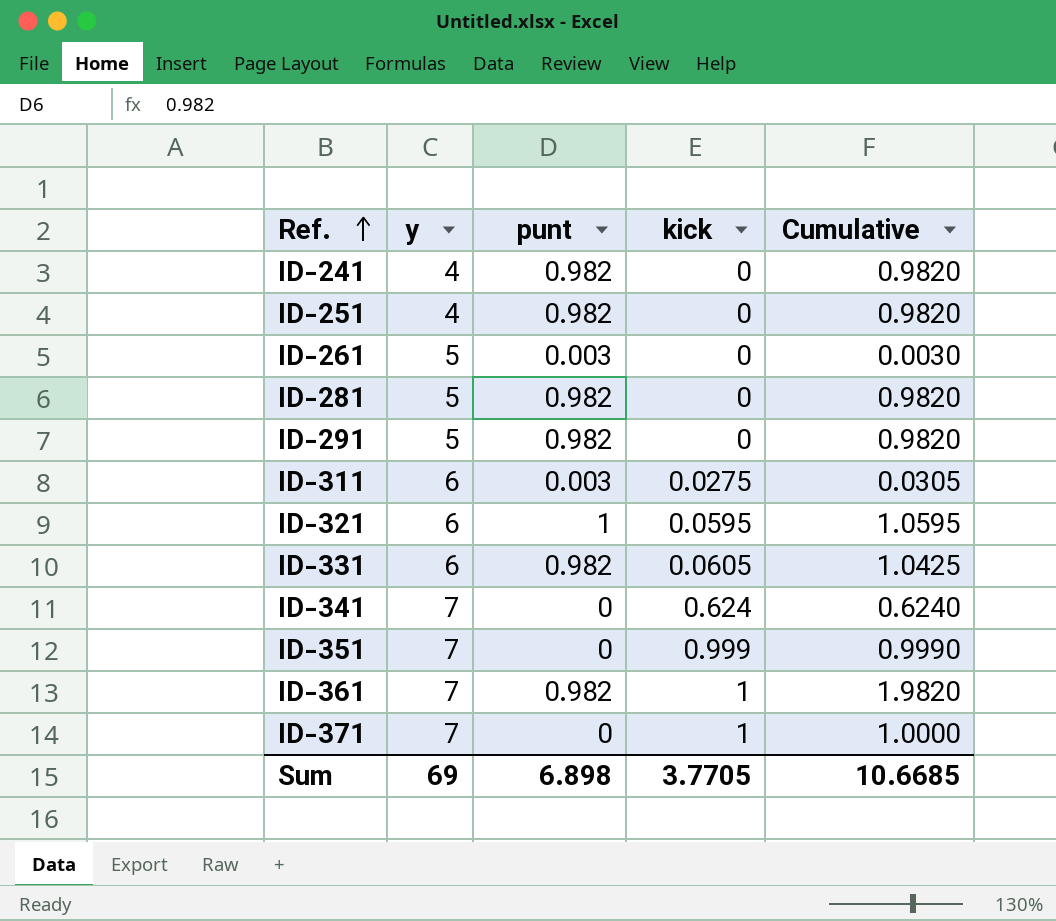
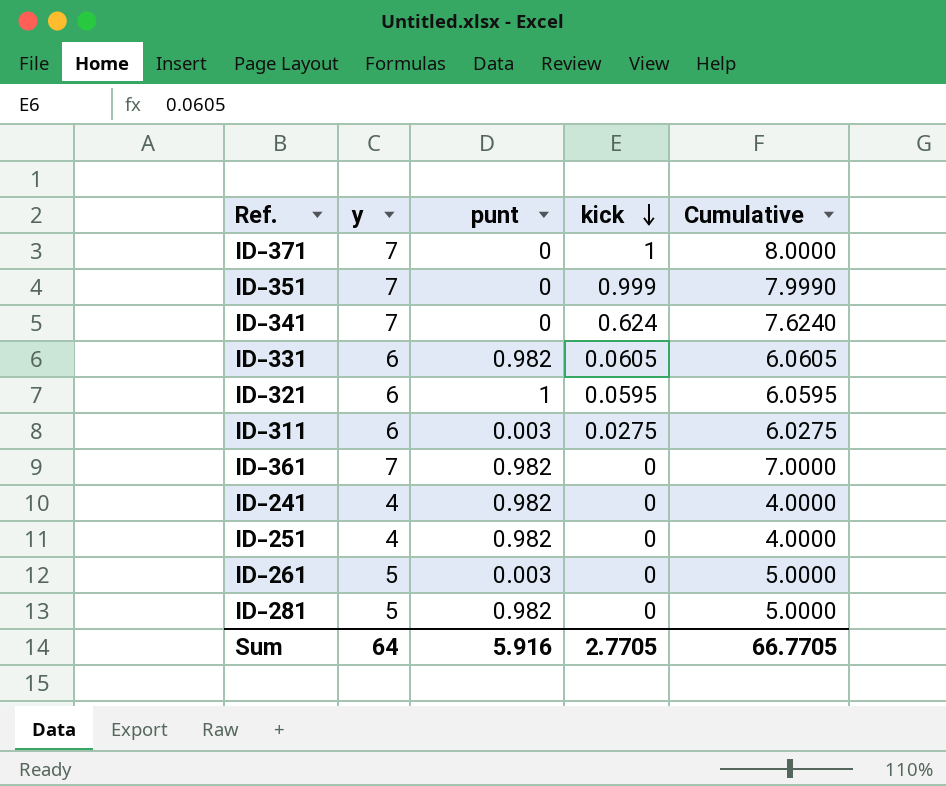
row order: Ref. ascending -> kick descending
column Cumulative | formula: [punt] + [kick] -> [y] + [kick]
row ID-291: 5 | 0.982 | 0 | 0.9820 -> none
ID-361 | kick: 1 -> 0
Sum | y: 69 -> 64
Sum | punt: 6.898 -> 5.916
Sum | kick: 3.7705 -> 2.7705
Sum | Cumulative: 10.6685 -> 66.7705

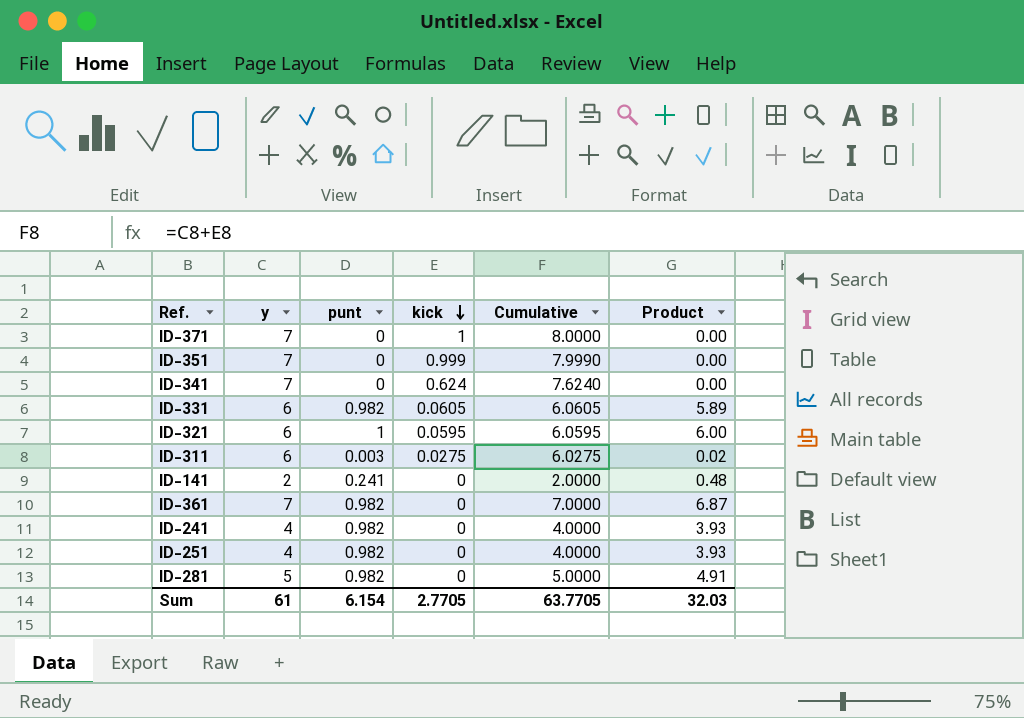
column Product | formula: none -> [y] * [punt]
row ID-261: 5 | 0.003 | 0 | 5.0000 -> none
row ID-141: none -> 2 | 0.241 | 0 | 2.0000 | 0.48
Sum | y: 64 -> 61
Sum | punt: 5.916 -> 6.154
Sum | Cumulative: 66.7705 -> 63.7705

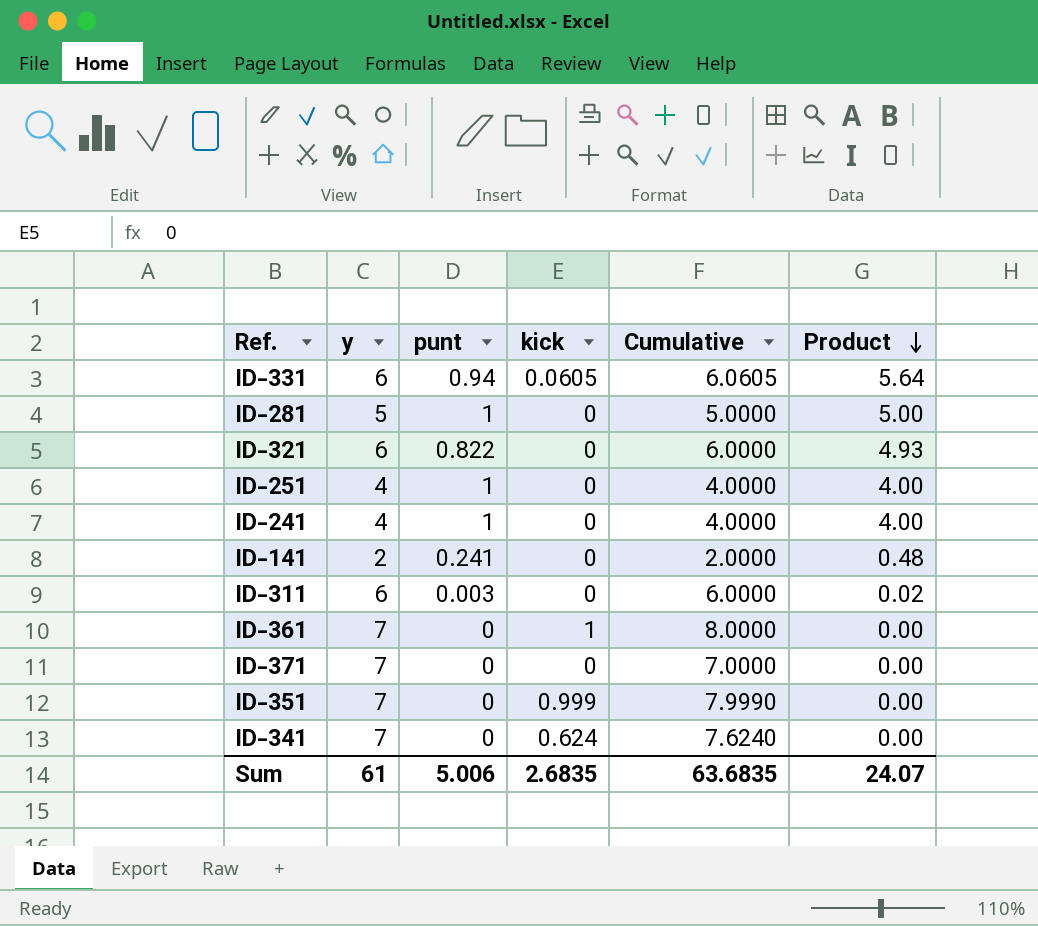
row order: kick descending -> Product descending
ID-331 | punt: 0.982 -> 0.94
ID-331 | Product: 5.89 -> 5.64
ID-281 | punt: 0.982 -> 1
ID-281 | Product: 4.91 -> 5.00
ID-321 | punt: 1 -> 0.822
ID-321 | kick: 0.0595 -> 0
ID-321 | Cumulative: 6.0595 -> 6.0000
ID-321 | Product: 6.00 -> 4.93
ID-251 | punt: 0.982 -> 1
ID-251 | Product: 3.93 -> 4.00
ID-241 | punt: 0.982 -> 1
ID-241 | Product: 3.93 -> 4.00
ID-311 | kick: 0.0275 -> 0
ID-311 | Cumulative: 6.0275 -> 6.0000
ID-361 | punt: 0.982 -> 0
ID-361 | kick: 0 -> 1
ID-361 | Cumulative: 7.0000 -> 8.0000
ID-361 | Product: 6.87 -> 0.00
ID-371 | kick: 1 -> 0
ID-371 | Cumulative: 8.0000 -> 7.0000
Sum | punt: 6.154 -> 5.006
Sum | kick: 2.7705 -> 2.6835
Sum | Cumulative: 63.7705 -> 63.6835
Sum | Product: 32.03 -> 24.07

